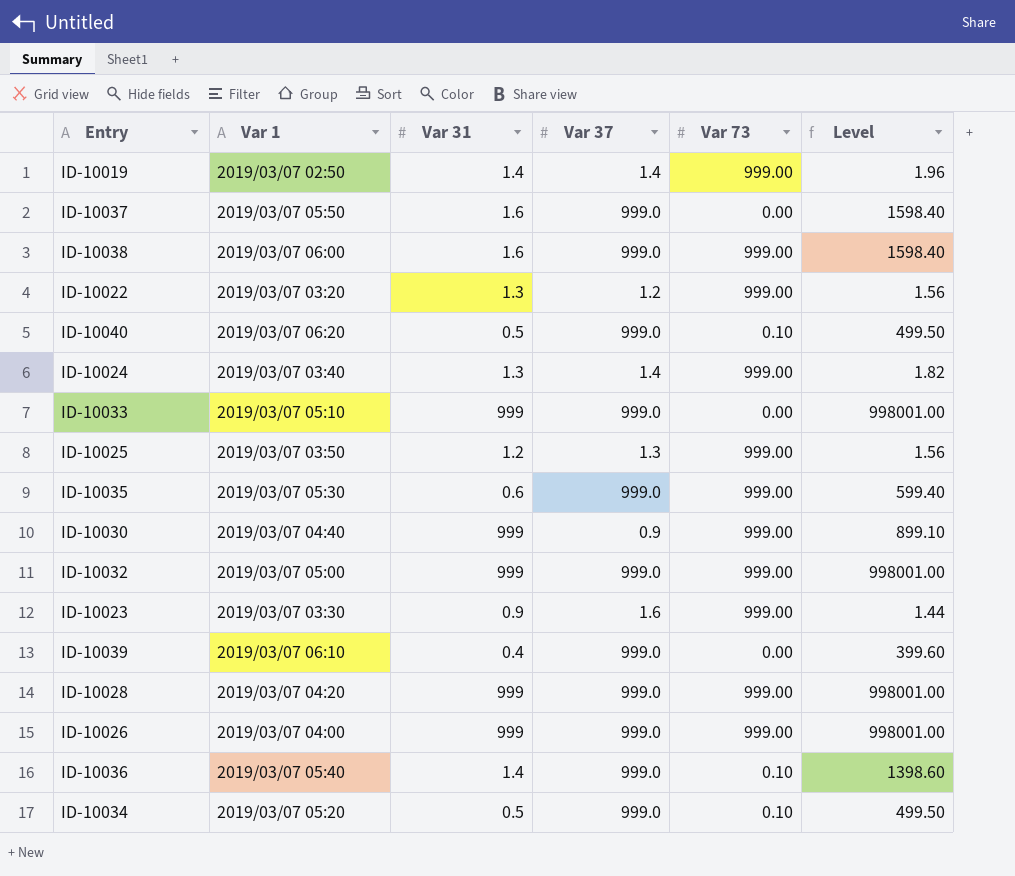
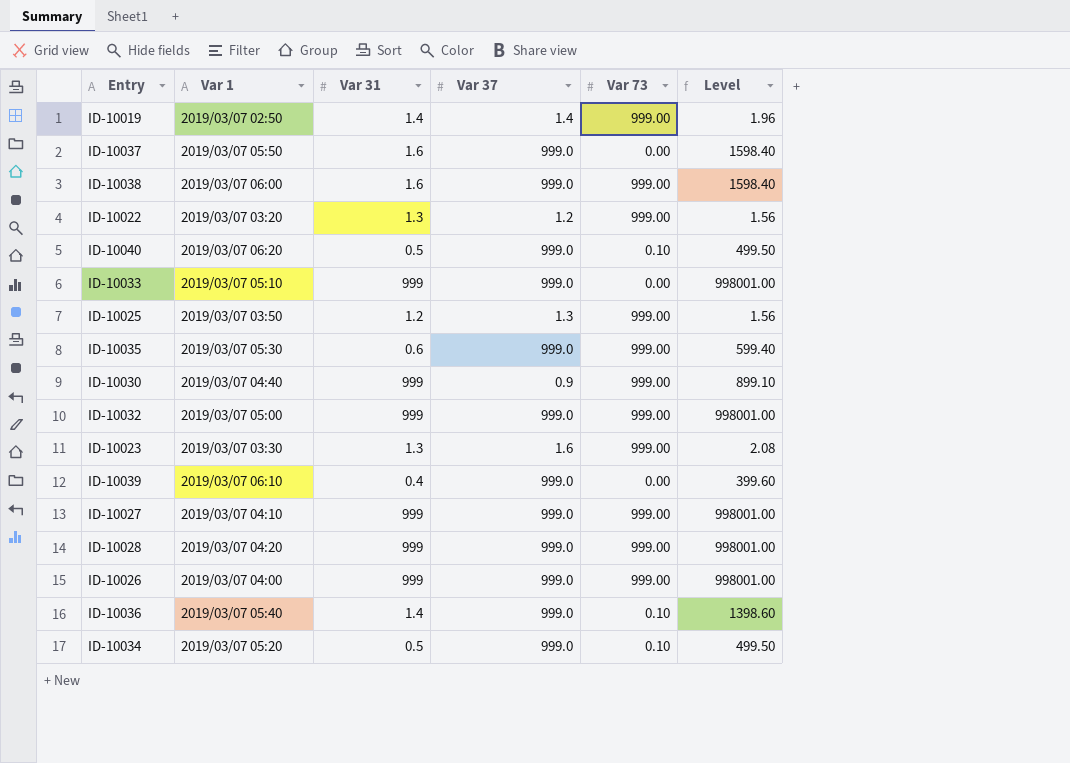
row ID-10024: 2019/03/07 03:40 | 1.3 | 1.4 | 999.00 | 1.82 -> none
ID-10023 | Var 31: 0.9 -> 1.3
ID-10023 | Level: 1.44 -> 2.08
row ID-10027: none -> 2019/03/07 04:10 | 999 | 999.0 | 999.00 | 998001.00

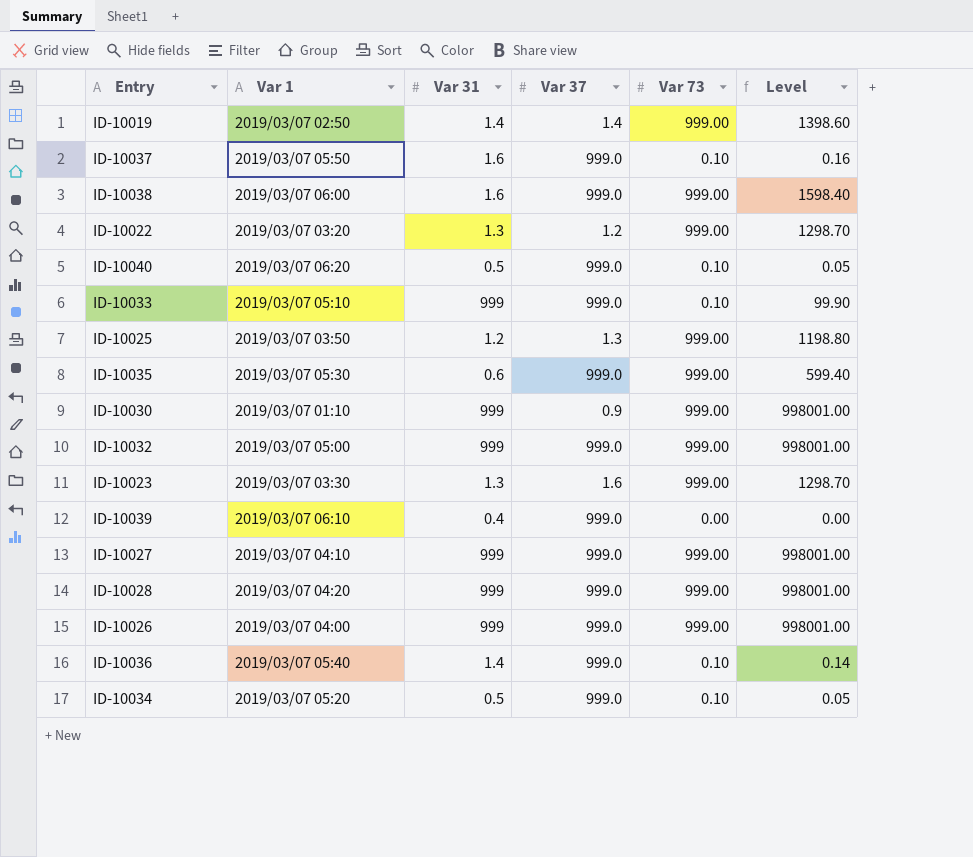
column Level | formula: [Var 31] * [Var 37] -> [Var 31] * [Var 73]
ID-10037 | Var 73: 0.00 -> 0.10
ID-10033 | Var 73: 0.00 -> 0.10
ID-10030 | Var 1: 2019/03/07 04:40 -> 2019/03/07 01:10

